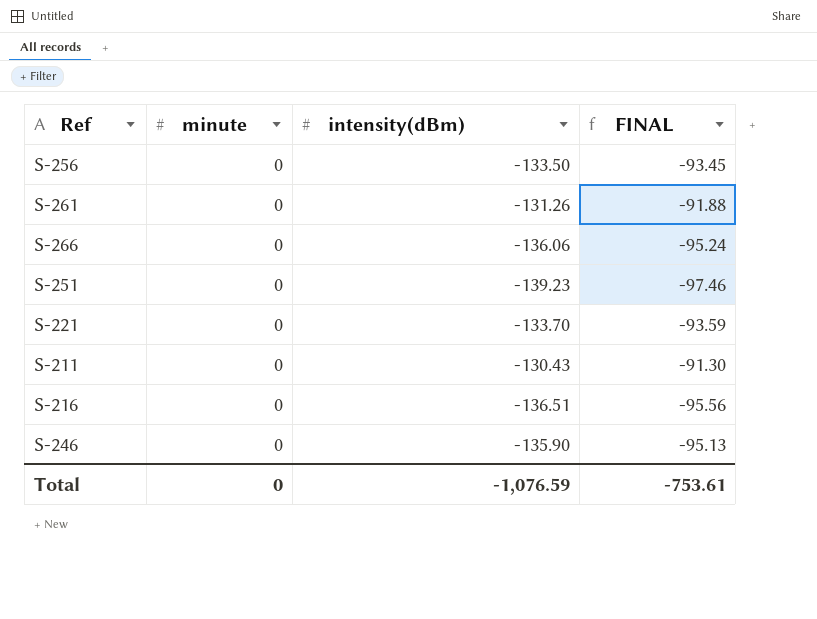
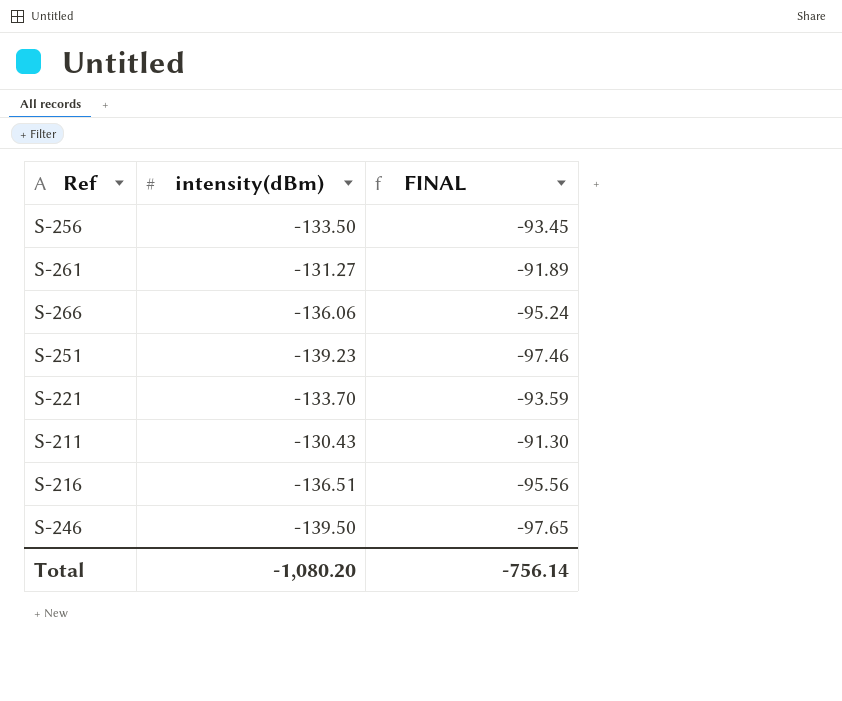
column minute | position: 2 -> none
S-261 | intensity(dBm): -131.26 -> -131.27
S-261 | FINAL: -91.88 -> -91.89
S-246 | intensity(dBm): -135.90 -> -139.50
S-246 | FINAL: -95.13 -> -97.65
Total | intensity(dBm): -1,076.59 -> -1,080.20
Total | FINAL: -753.61 -> -756.14

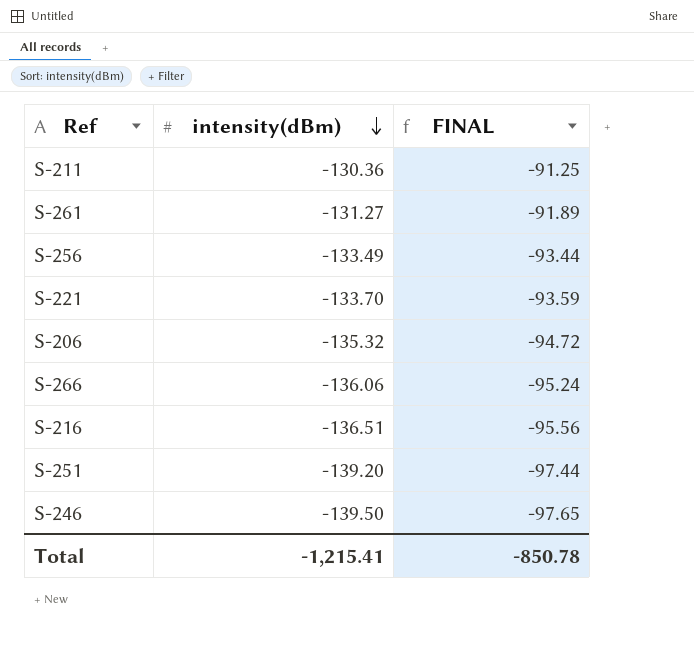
row order: none -> intensity(dBm) descending
S-211 | intensity(dBm): -130.43 -> -130.36
S-211 | FINAL: -91.30 -> -91.25
S-256 | intensity(dBm): -133.50 -> -133.49
S-256 | FINAL: -93.45 -> -93.44
row S-206: none -> -135.32 | -94.72
S-251 | intensity(dBm): -139.23 -> -139.20
S-251 | FINAL: -97.46 -> -97.44
Total | intensity(dBm): -1,080.20 -> -1,215.41
Total | FINAL: -756.14 -> -850.78

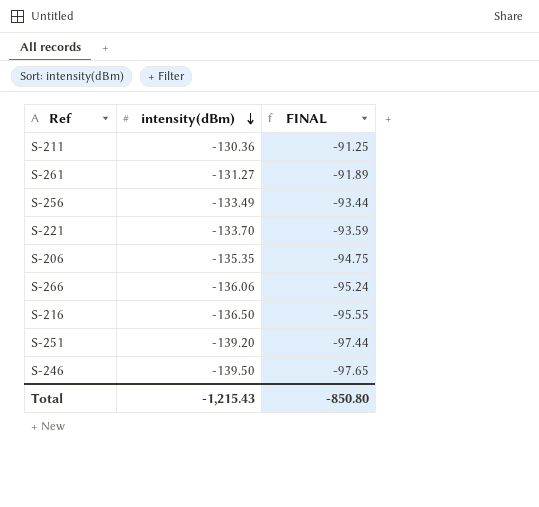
S-206 | intensity(dBm): -135.32 -> -135.35
S-206 | FINAL: -94.72 -> -94.75
S-216 | intensity(dBm): -136.51 -> -136.50
S-216 | FINAL: -95.56 -> -95.55
Total | intensity(dBm): -1,215.41 -> -1,215.43
Total | FINAL: -850.78 -> -850.80

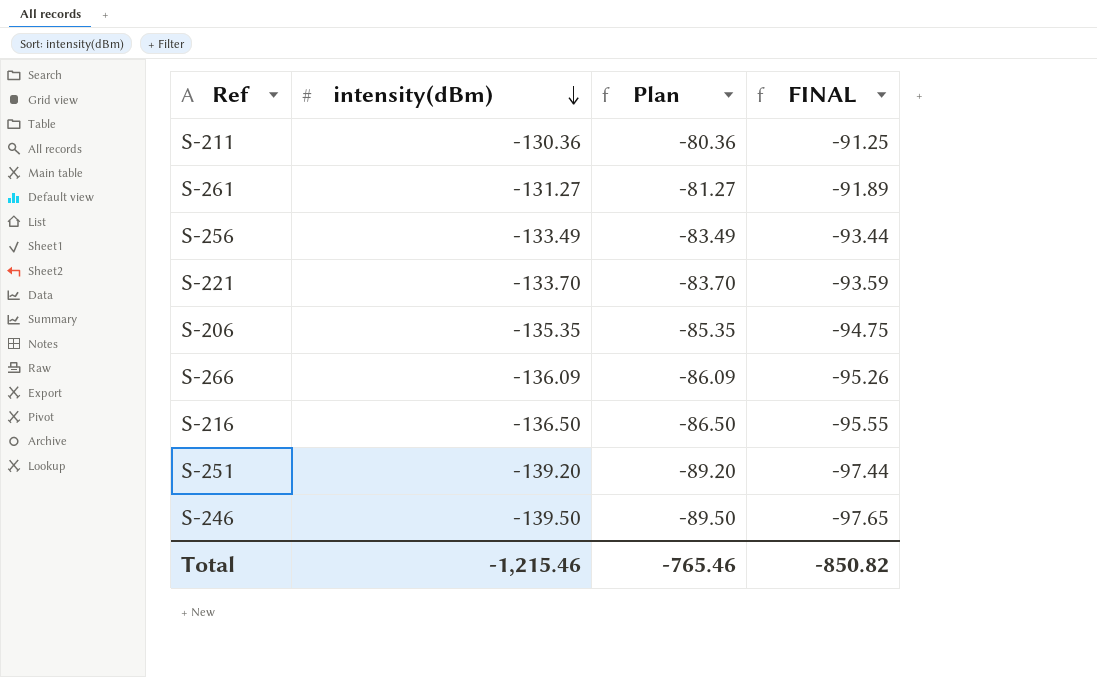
column Plan | formula: none -> [intensity(dBm)] + 50
S-266 | intensity(dBm): -136.06 -> -136.09
S-266 | FINAL: -95.24 -> -95.26
Total | intensity(dBm): -1,215.43 -> -1,215.46
Total | FINAL: -850.80 -> -850.82

